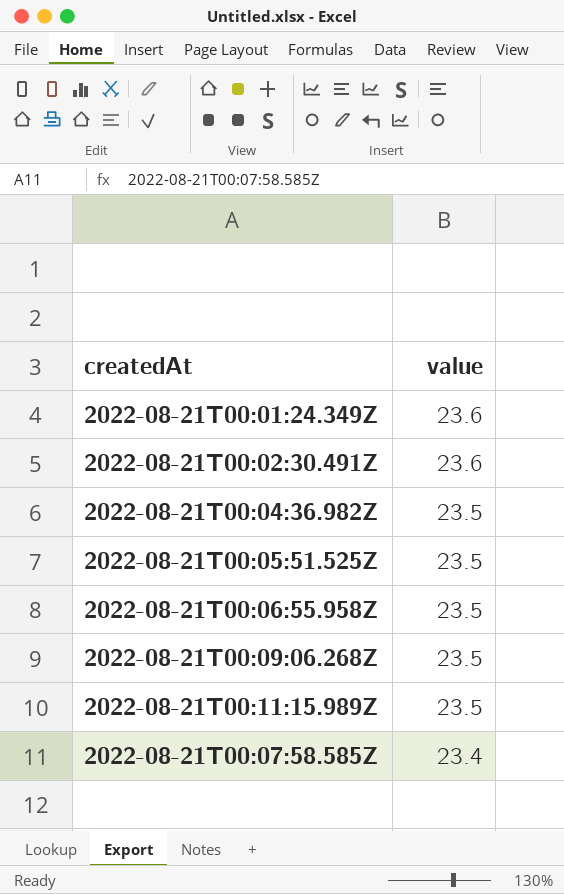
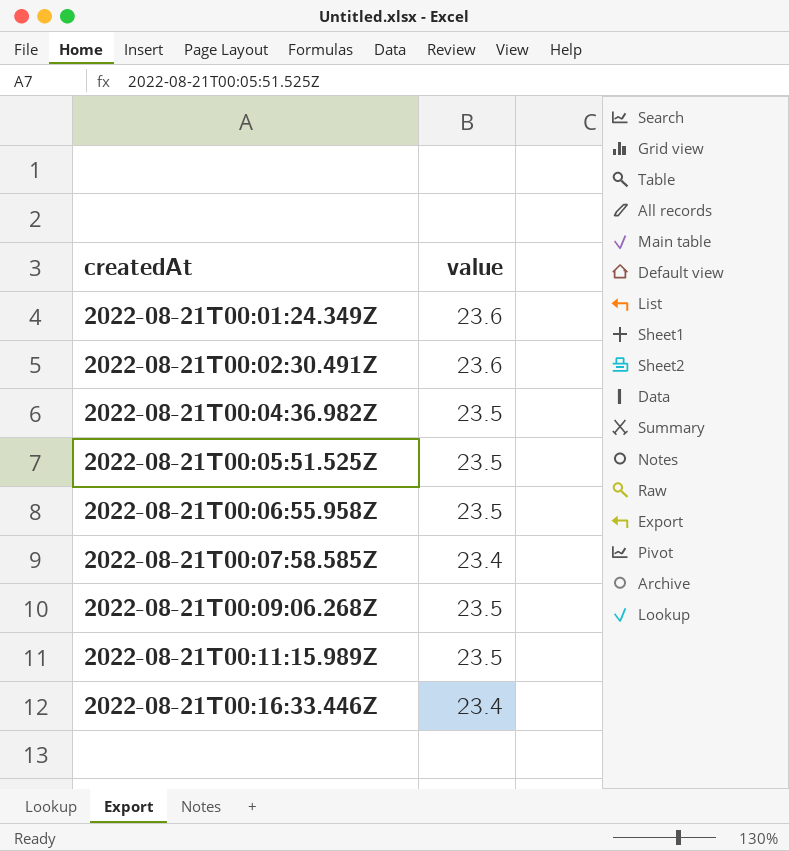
row order: value descending -> createdAt ascending
row 2022-08-21T00:16:33.446Z: none -> 23.4

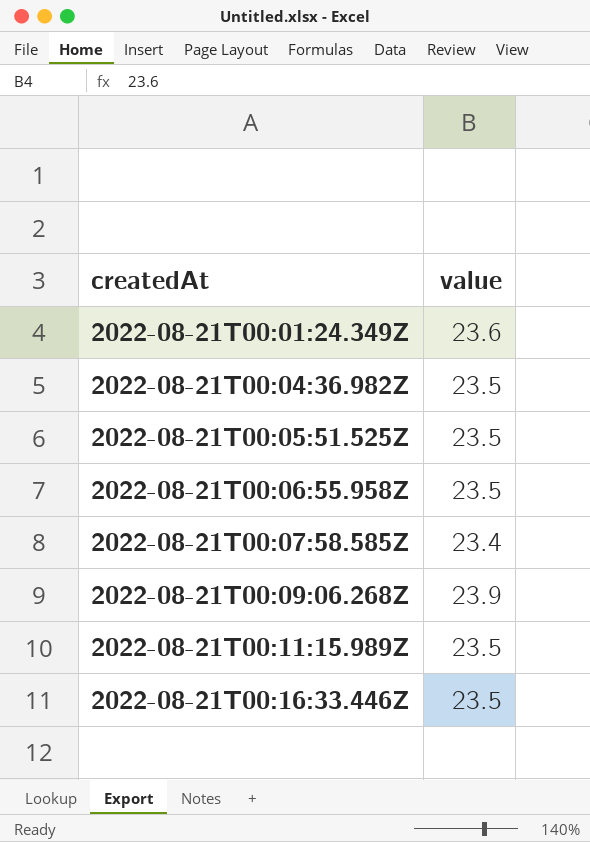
row 2022-08-21T00:02:30.491Z: 23.6 -> none
2022-08-21T00:09:06.268Z | value: 23.5 -> 23.9
2022-08-21T00:16:33.446Z | value: 23.4 -> 23.5

